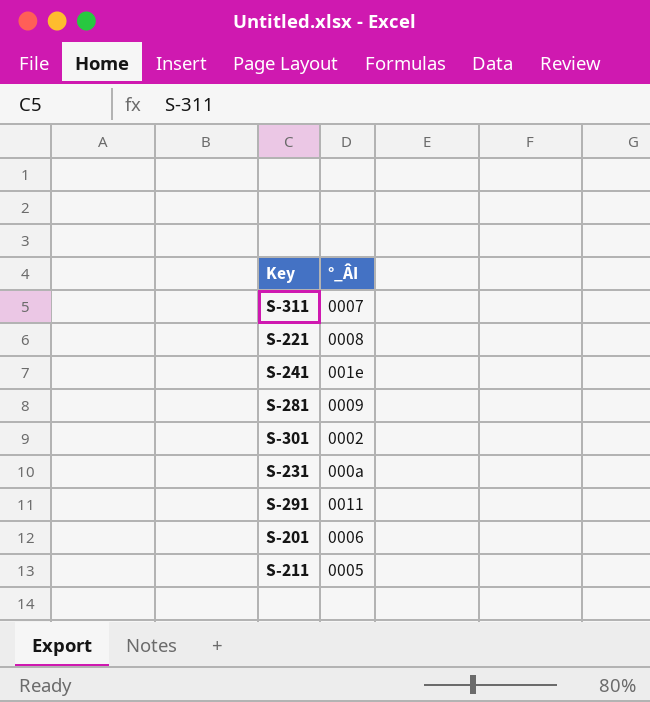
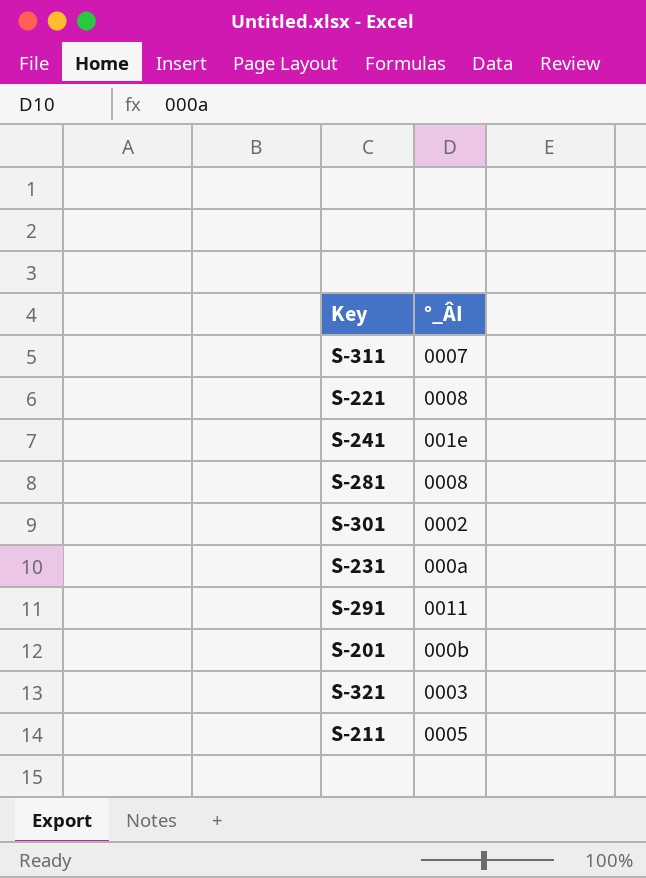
S-281 | °_ÂI: 0009 -> 0008
S-201 | °_ÂI: 0006 -> 000b
row S-321: none -> 0003

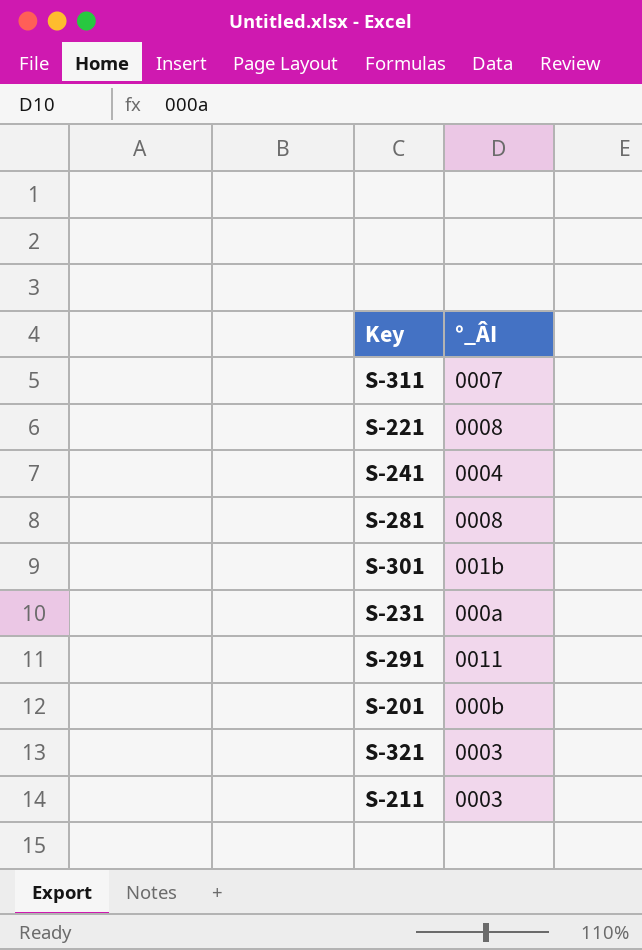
S-241 | °_ÂI: 001e -> 0004
S-301 | °_ÂI: 0002 -> 001b
S-211 | °_ÂI: 0005 -> 0003

